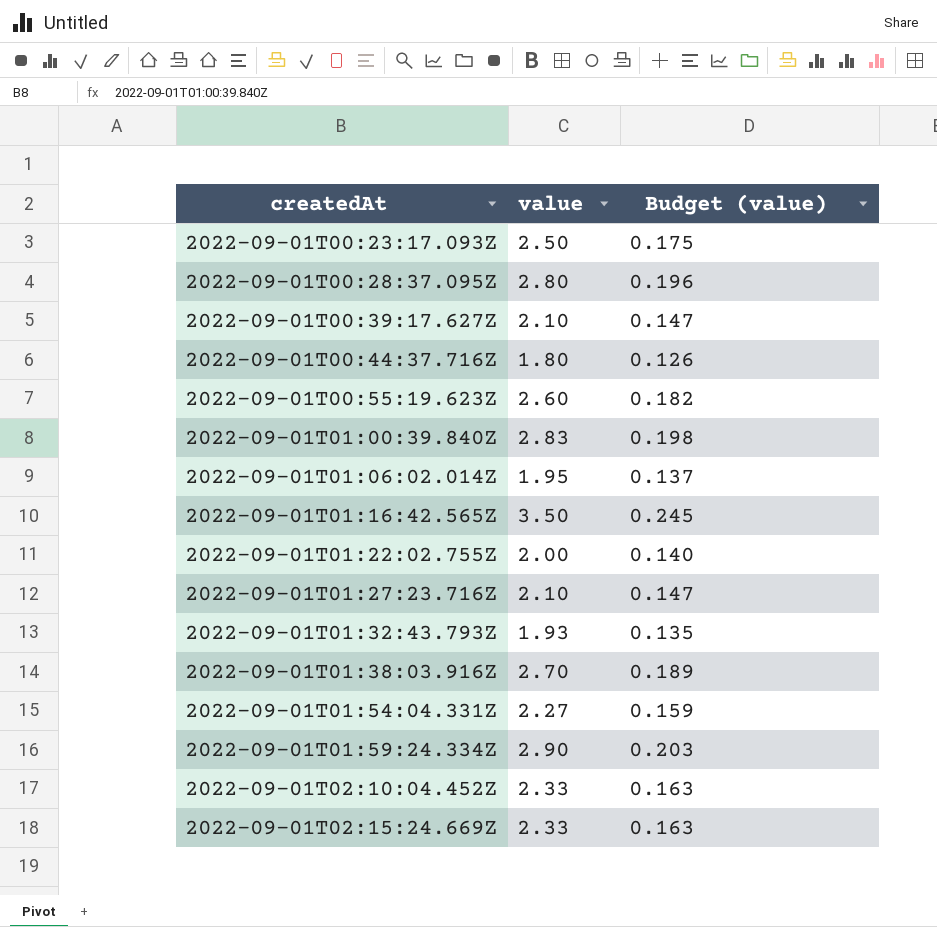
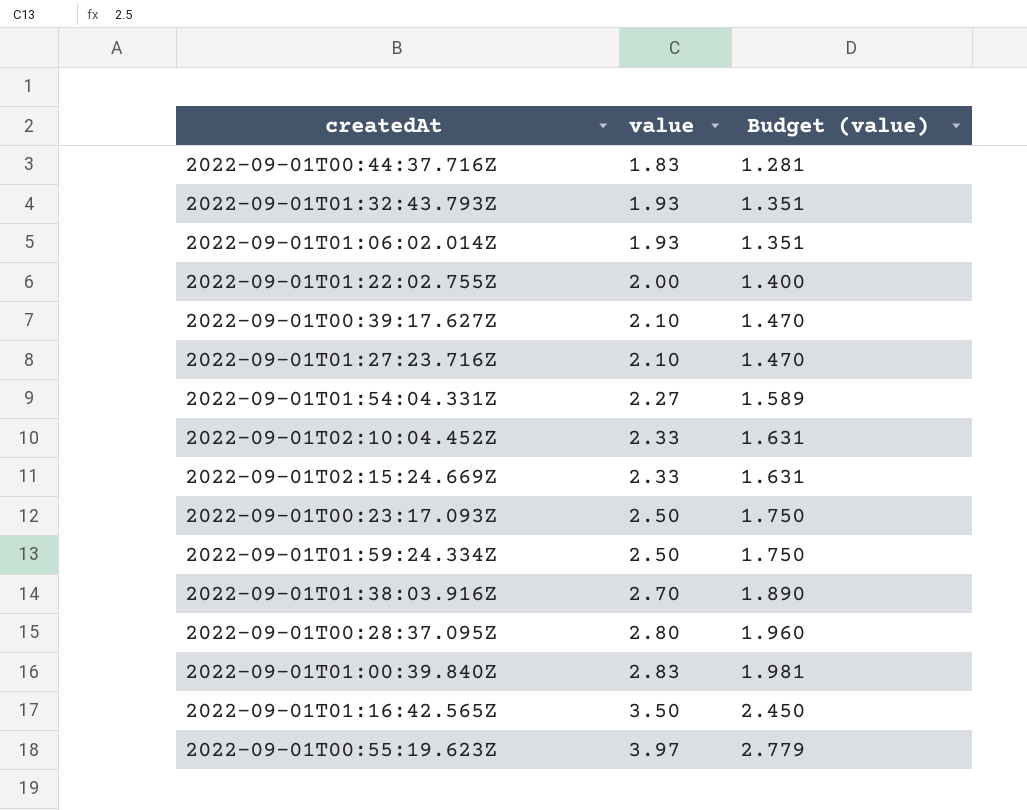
row order: createdAt ascending -> value ascending
column Budget (value) | formula: [value] * 0.07 -> [value] * 0.7
2022-09-01T00:44:37.716Z | value: 1.80 -> 1.83
2022-09-01T01:06:02.014Z | value: 1.95 -> 1.93
2022-09-01T01:59:24.334Z | value: 2.90 -> 2.50
2022-09-01T00:55:19.623Z | value: 2.60 -> 3.97

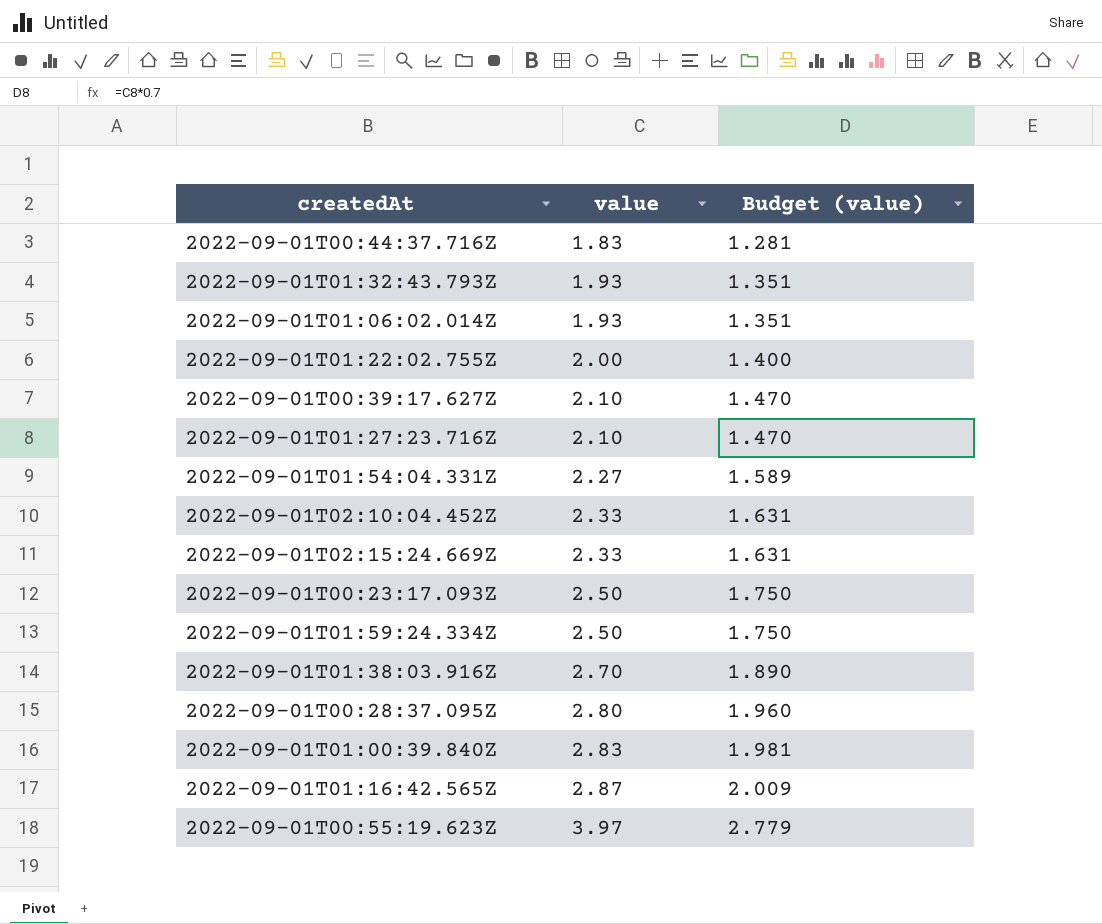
2022-09-01T01:16:42.565Z | value: 3.50 -> 2.87
2022-09-01T01:16:42.565Z | Budget (value): 2.450 -> 2.009

